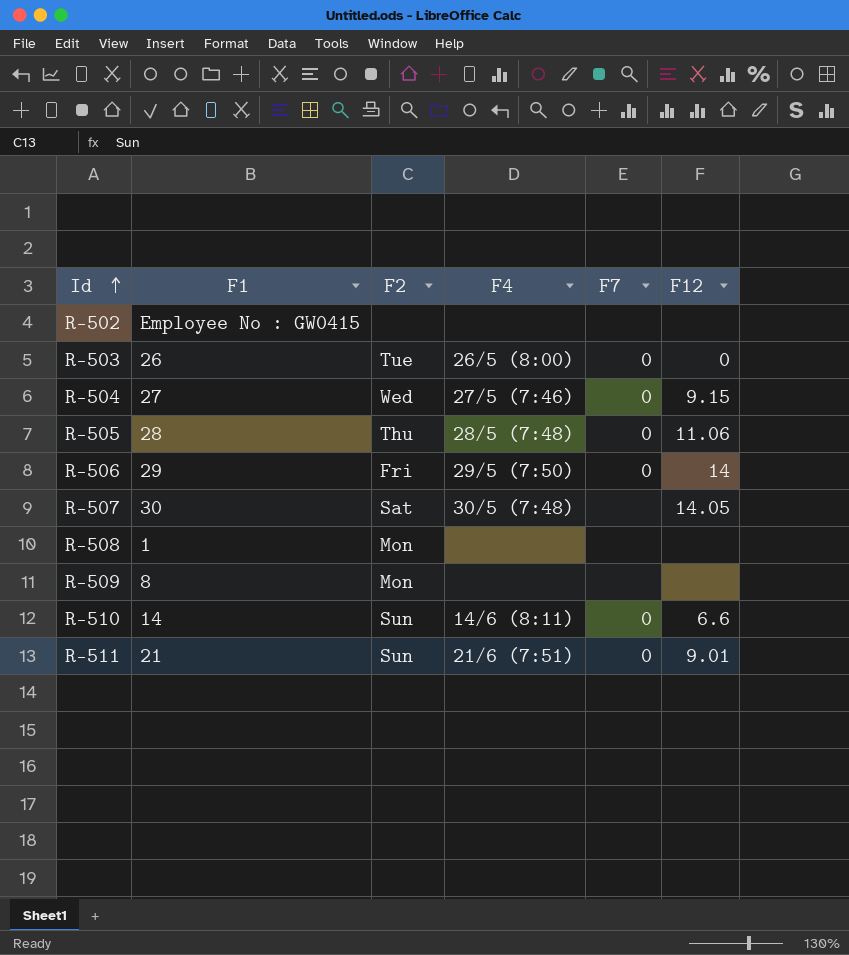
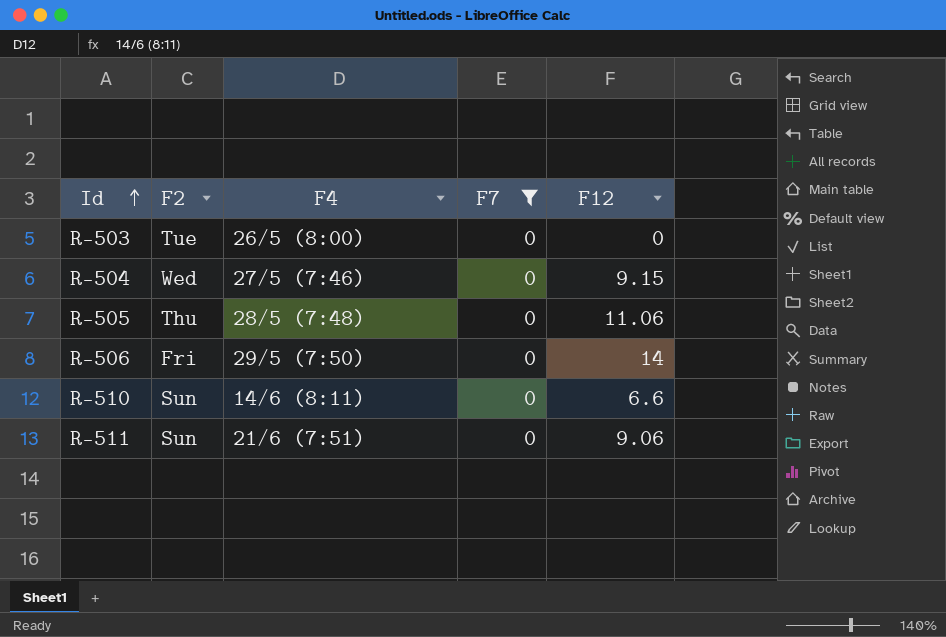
filter: none -> F7 = 0
column F1 | position: 2 -> none
R-511 | F12: 9.01 -> 9.06

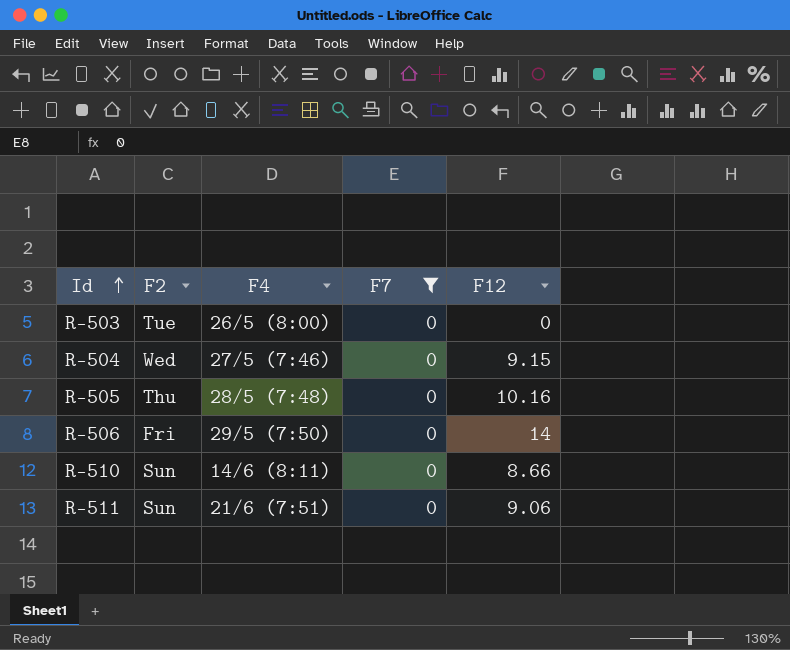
R-505 | F12: 11.06 -> 10.16
R-510 | F12: 6.6 -> 8.66

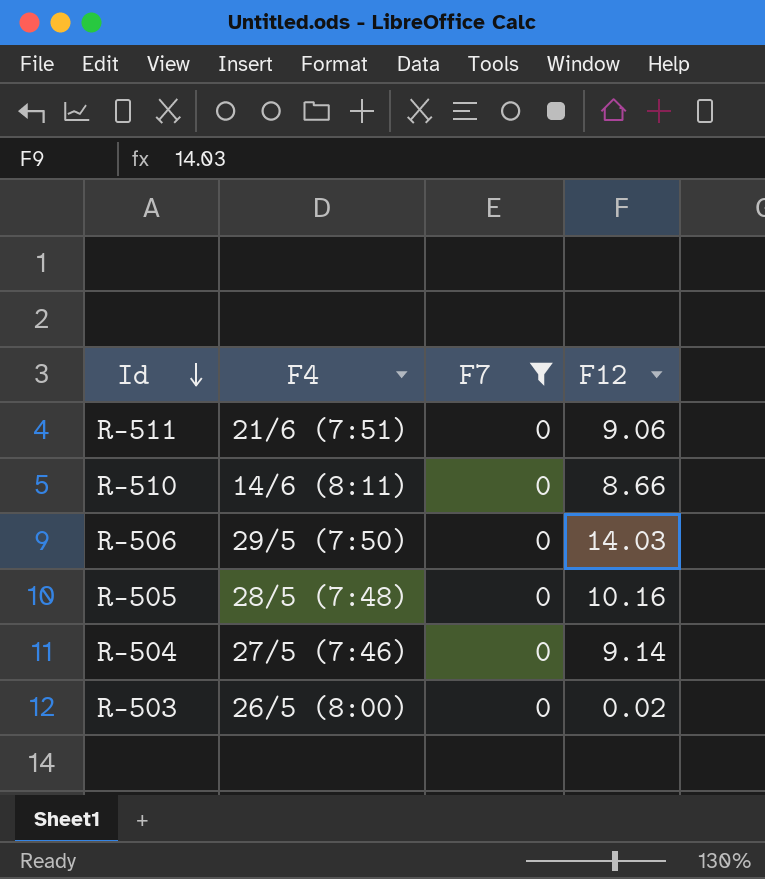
row order: Id ascending -> Id descending
column F2 | position: 2 -> none
R-506 | F12: 14 -> 14.03
R-504 | F12: 9.15 -> 9.14
R-503 | F12: 0 -> 0.02

